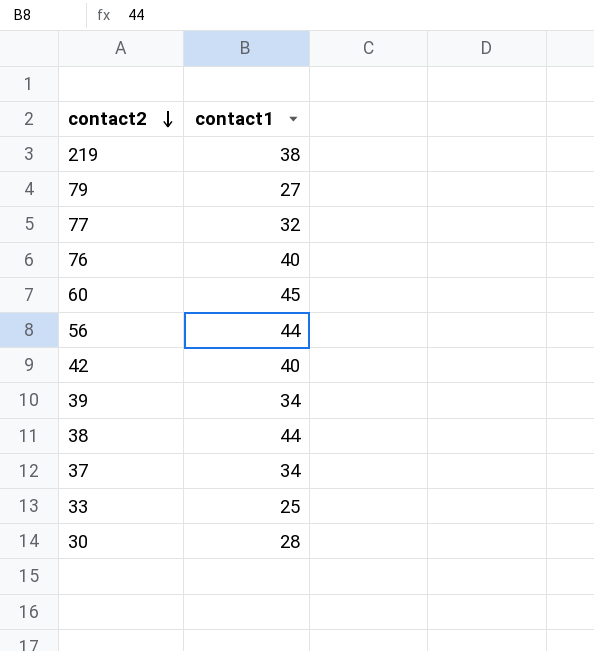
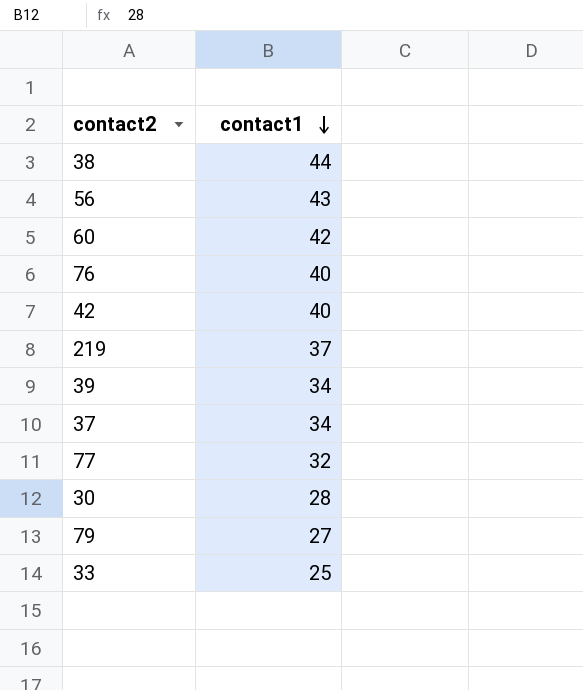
row order: contact2 descending -> contact1 descending
56 | contact1: 44 -> 43
60 | contact1: 45 -> 42
219 | contact1: 38 -> 37

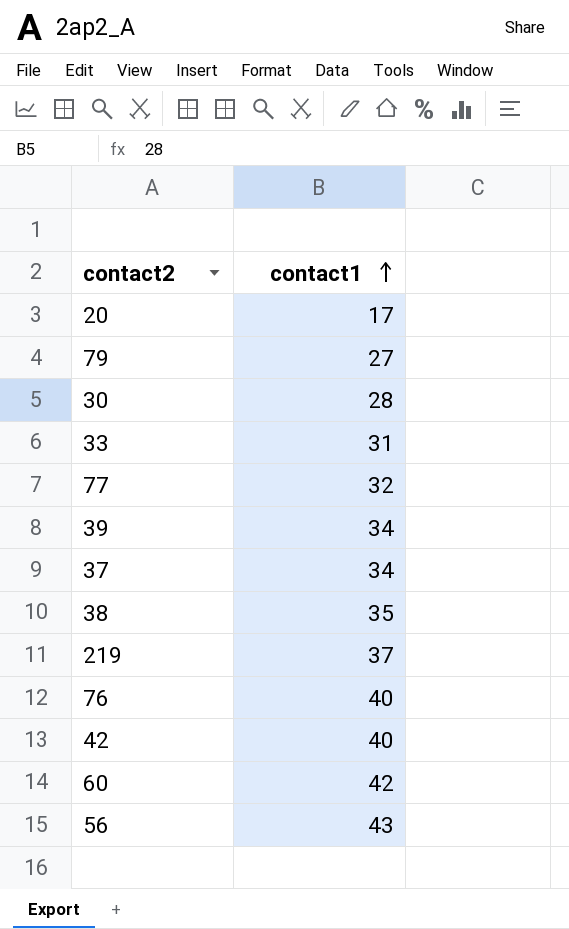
row order: contact1 descending -> contact1 ascending
row 20: none -> 17
33 | contact1: 25 -> 31
38 | contact1: 44 -> 35

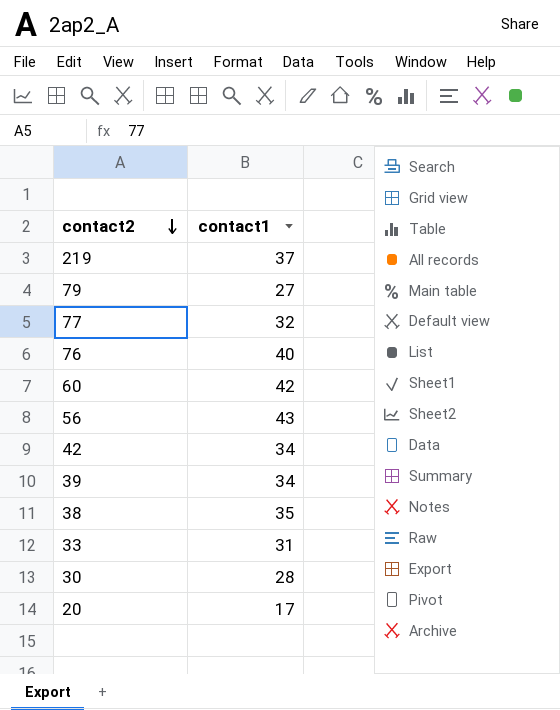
row order: contact1 ascending -> contact2 descending
row 37: 34 -> none
42 | contact1: 40 -> 34

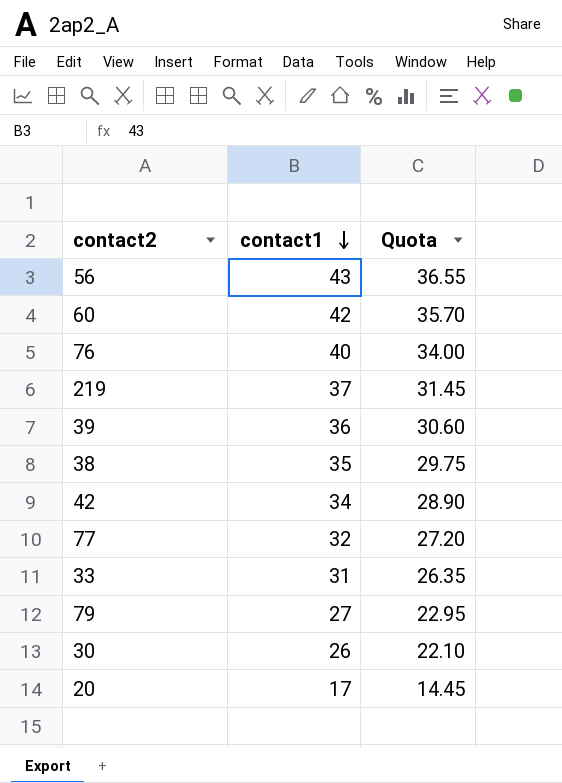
row order: contact2 descending -> contact1 descending
column Quota | formula: none -> [contact1] * 0.85
39 | contact1: 34 -> 36
30 | contact1: 28 -> 26

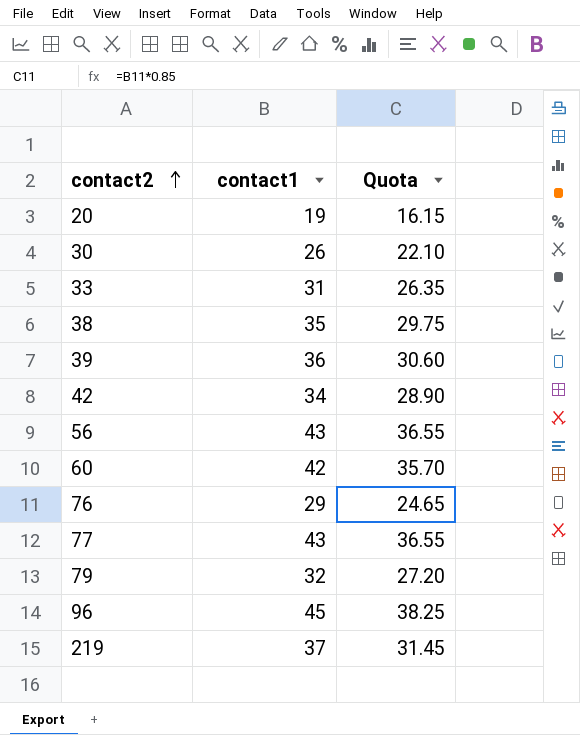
row order: contact1 descending -> contact2 ascending
20 | contact1: 17 -> 19
20 | Quota: 14.45 -> 16.15
76 | contact1: 40 -> 29
76 | Quota: 34.00 -> 24.65
77 | contact1: 32 -> 43
77 | Quota: 27.20 -> 36.55
79 | contact1: 27 -> 32
79 | Quota: 22.95 -> 27.20
row 96: none -> 45 | 38.25

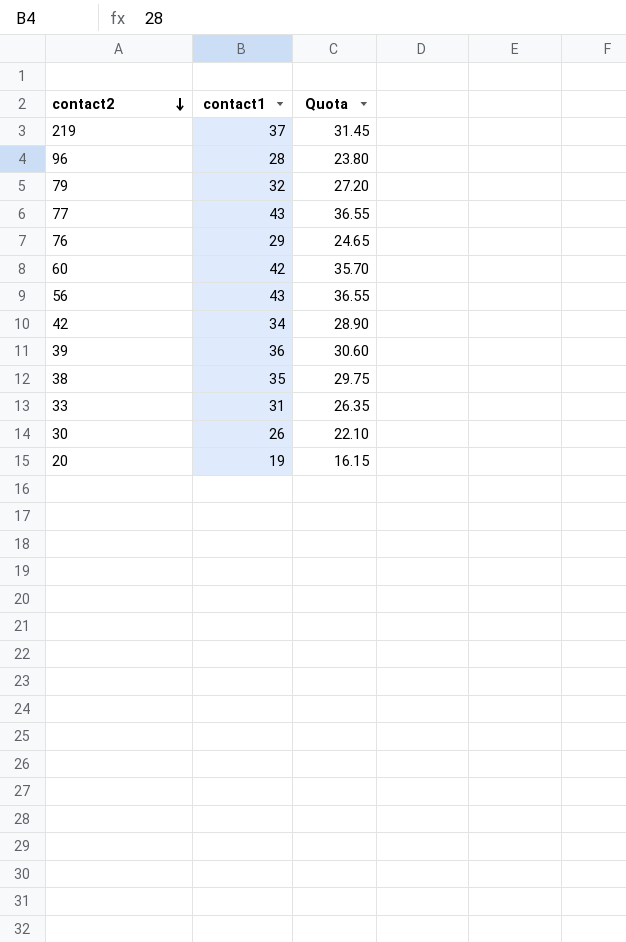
row order: contact2 ascending -> contact2 descending
96 | contact1: 45 -> 28
96 | Quota: 38.25 -> 23.80

